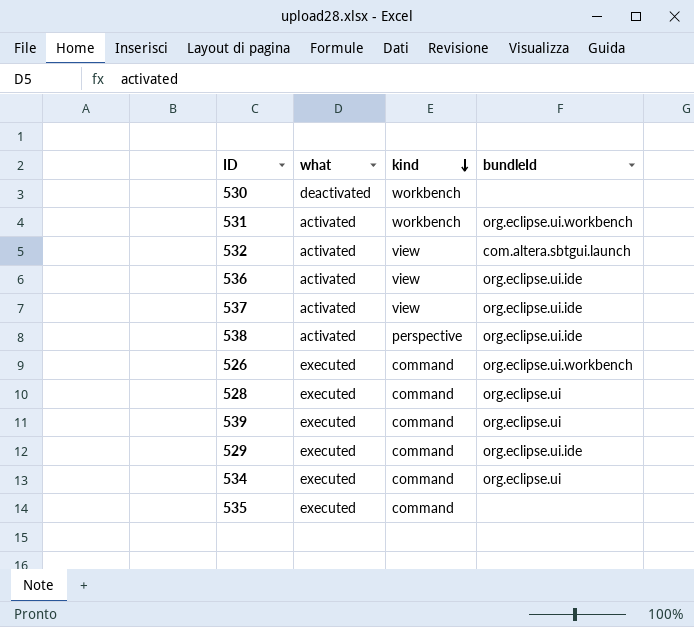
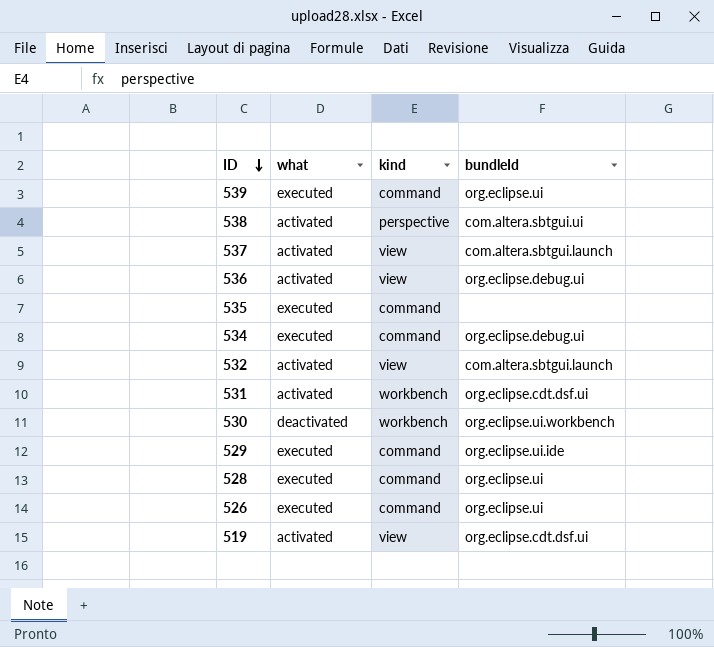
row order: kind descending -> ID descending
538 | bundleId: org.eclipse.ui.ide -> com.altera.sbtgui.ui
537 | bundleId: org.eclipse.ui.ide -> com.altera.sbtgui.launch
536 | bundleId: org.eclipse.ui.ide -> org.eclipse.debug.ui
534 | bundleId: org.eclipse.ui -> org.eclipse.debug.ui
531 | bundleId: org.eclipse.ui.workbench -> org.eclipse.cdt.dsf.ui
530 | bundleId: none -> org.eclipse.ui.workbench
526 | bundleId: org.eclipse.ui.workbench -> org.eclipse.ui
row 519: none -> activated | view | org.eclipse.cdt.dsf.ui

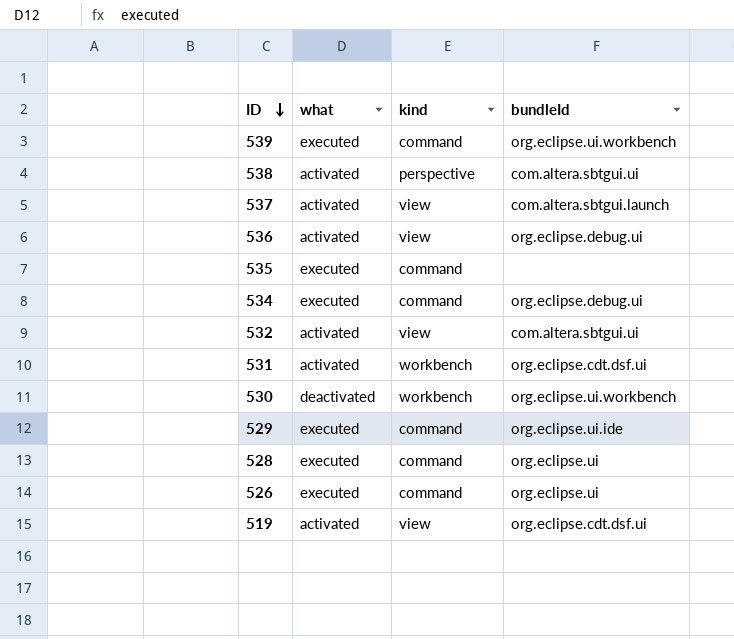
539 | bundleId: org.eclipse.ui -> org.eclipse.ui.workbench
532 | bundleId: com.altera.sbtgui.launch -> com.altera.sbtgui.ui

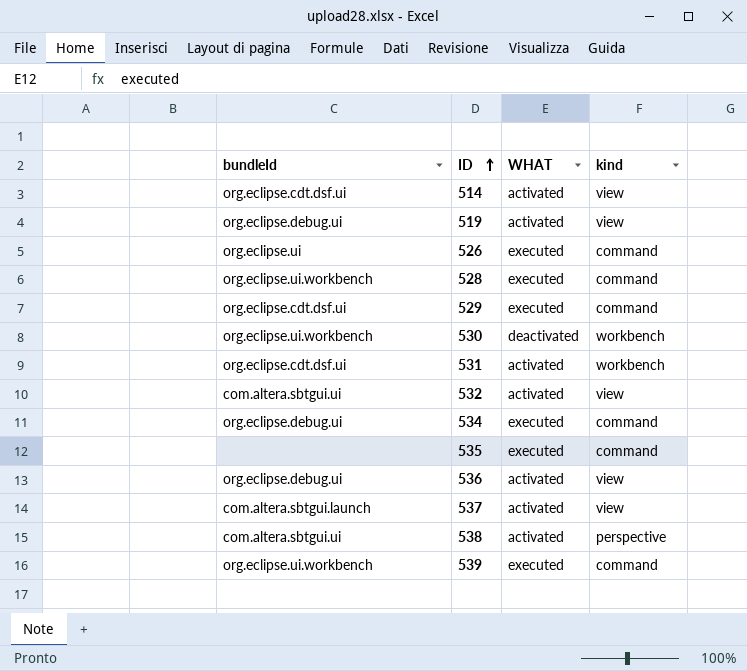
row order: ID descending -> ID ascending
column bundleId | position: 4 -> 1
column name: what -> WHAT
row 514: none -> org.eclipse.cdt.dsf.ui | activated | view
519 | bundleId: org.eclipse.cdt.dsf.ui -> org.eclipse.debug.ui
528 | bundleId: org.eclipse.ui -> org.eclipse.ui.workbench
529 | bundleId: org.eclipse.ui.ide -> org.eclipse.cdt.dsf.ui

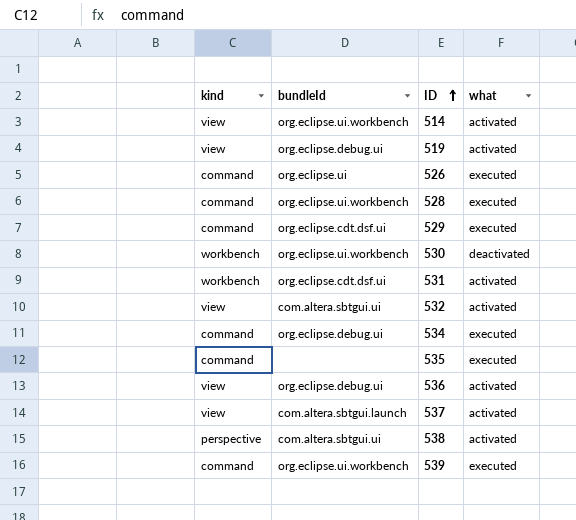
column kind | position: 4 -> 1
column name: WHAT -> what
514 | bundleId: org.eclipse.cdt.dsf.ui -> org.eclipse.ui.workbench

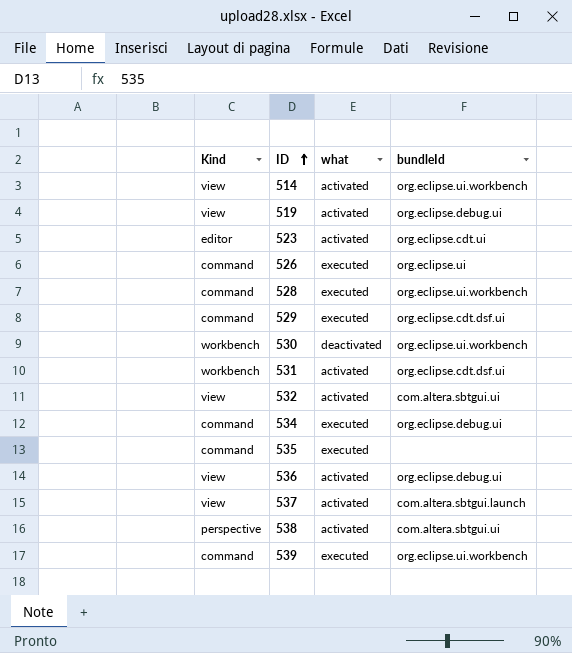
column name: kind -> Kind
column bundleId | position: 2 -> 4
row 523: none -> editor | activated | org.eclipse.cdt.ui

